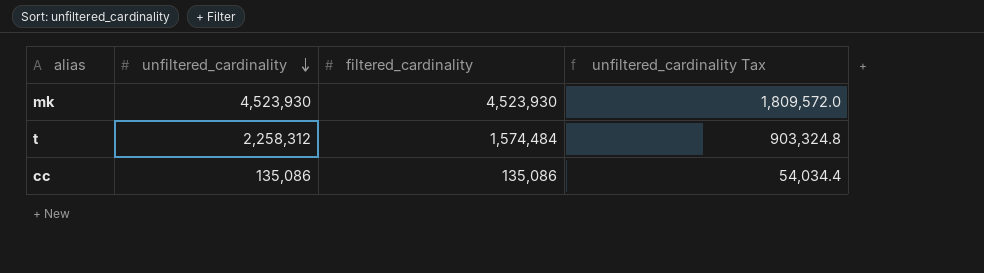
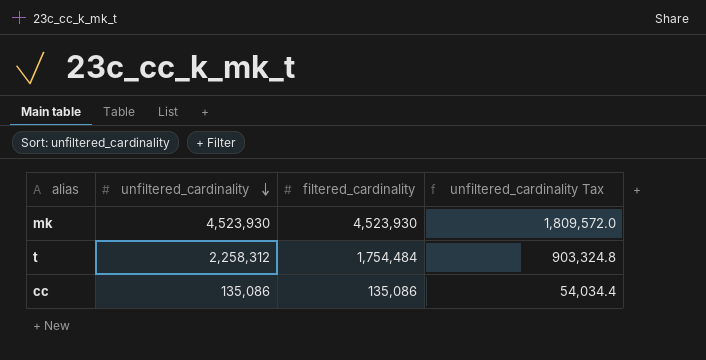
t | filtered_cardinality: 1,574,484 -> 1,754,484

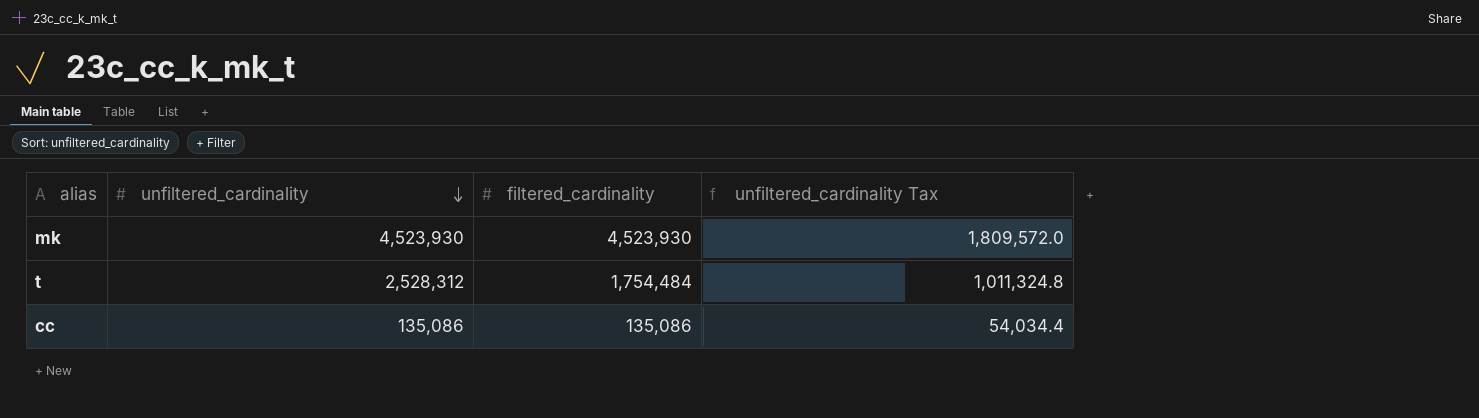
t | unfiltered_cardinality: 2,258,312 -> 2,528,312
t | unfiltered_cardinality Tax: 903,324.8 -> 1,011,324.8

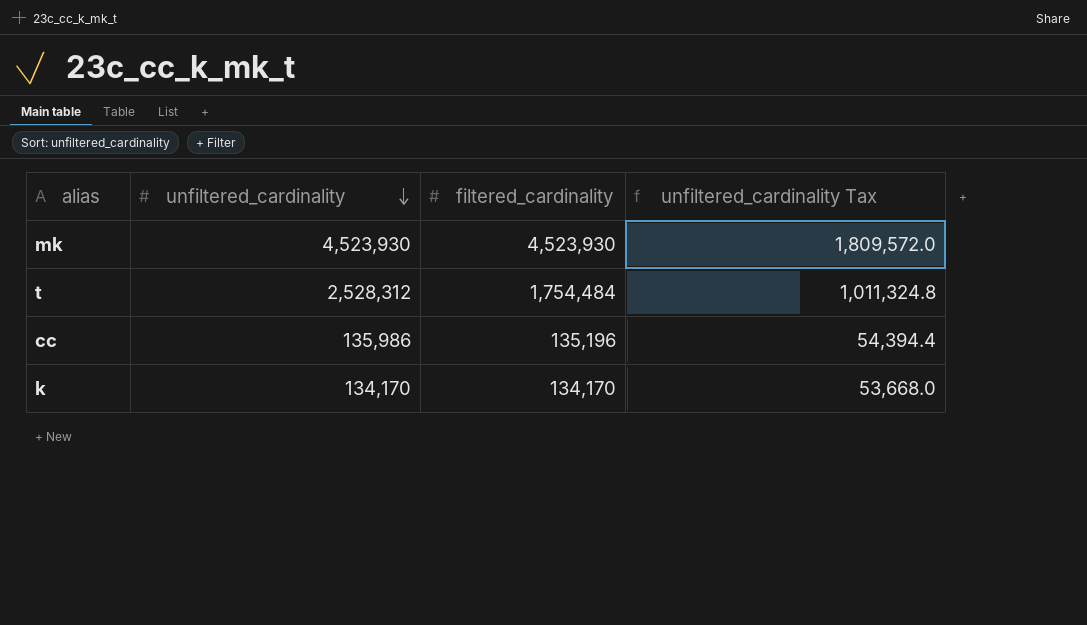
cc | unfiltered_cardinality: 135,086 -> 135,986
cc | filtered_cardinality: 135,086 -> 135,196
cc | unfiltered_cardinality Tax: 54,034.4 -> 54,394.4
row k: none -> 134,170 | 134,170 | 53,668.0

